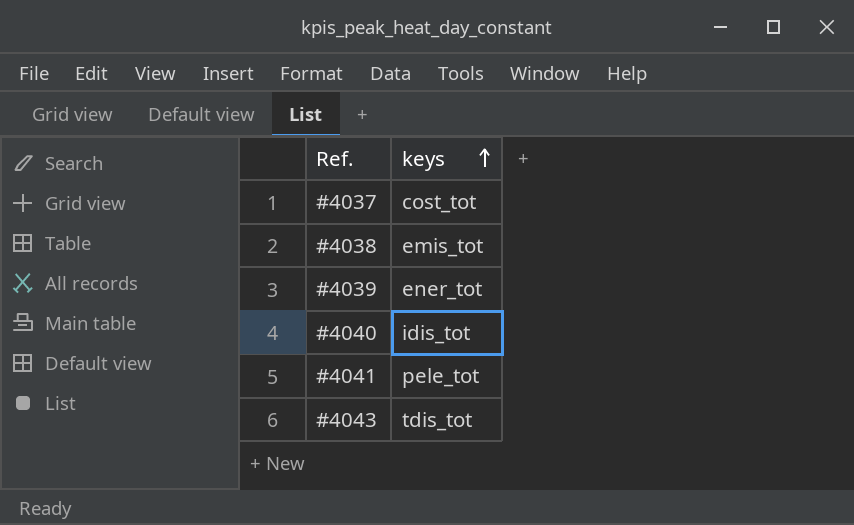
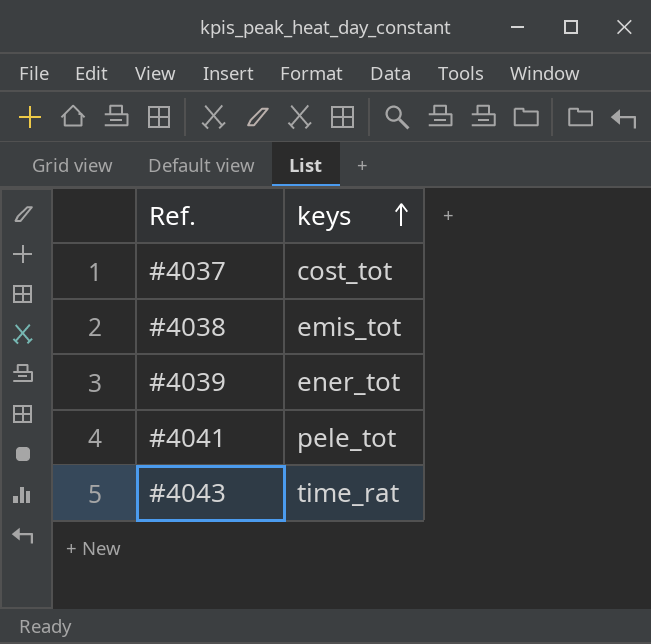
row #4040: idis_tot -> none
#4043 | keys: tdis_tot -> time_rat

